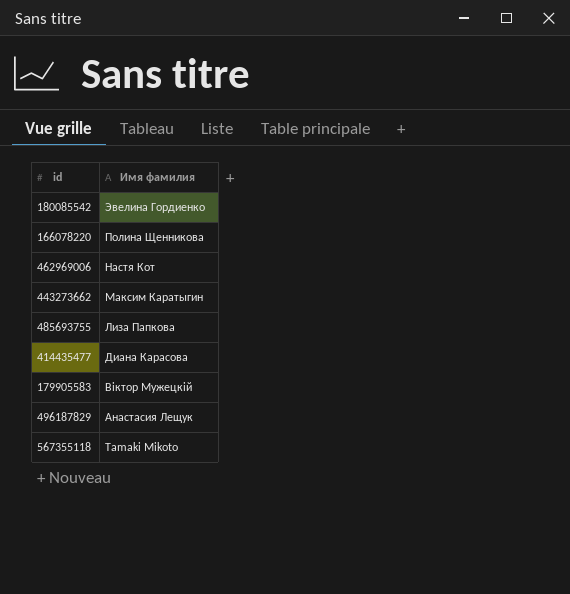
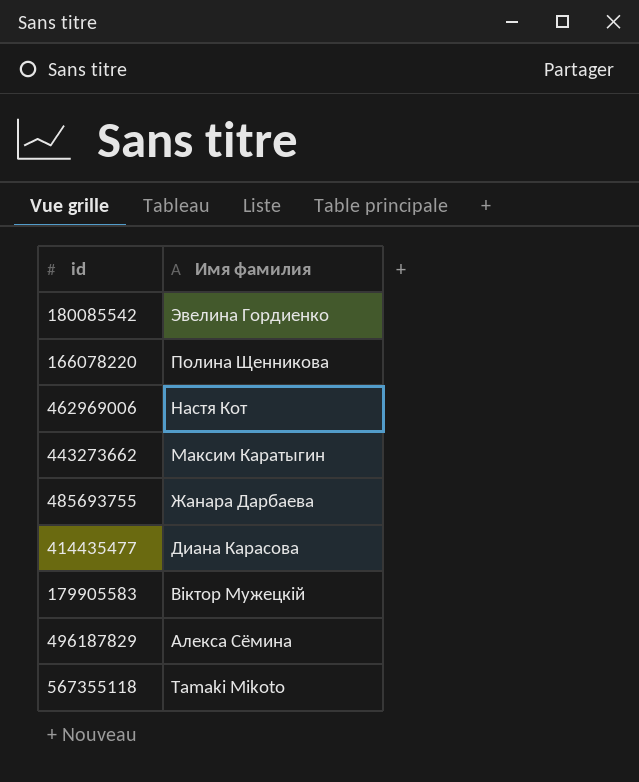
485693755 | Имя фамилия: Лиза Папкова -> Жанара Дарбаева
496187829 | Имя фамилия: Анастасия Лещук -> Алекса Сёмина

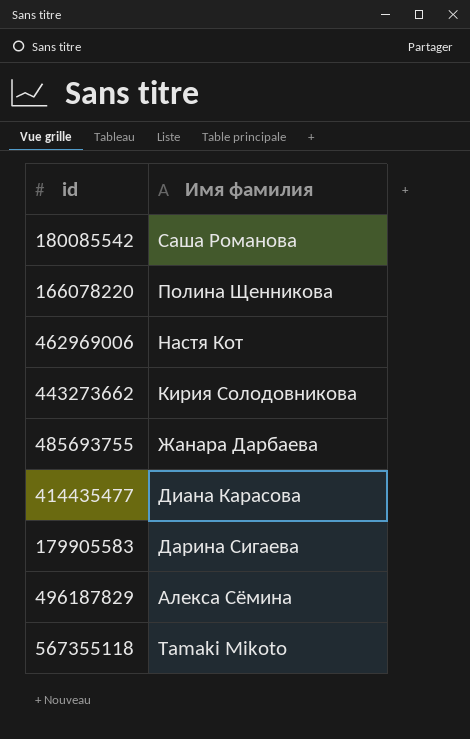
180085542 | Имя фамилия: Эвелина Гордиенко -> Саша Романова
443273662 | Имя фамилия: Максим Каратыгин -> Кирия Солодовникова
179905583 | Имя фамилия: Віктор Мужецкій -> Дарина Сигаева

